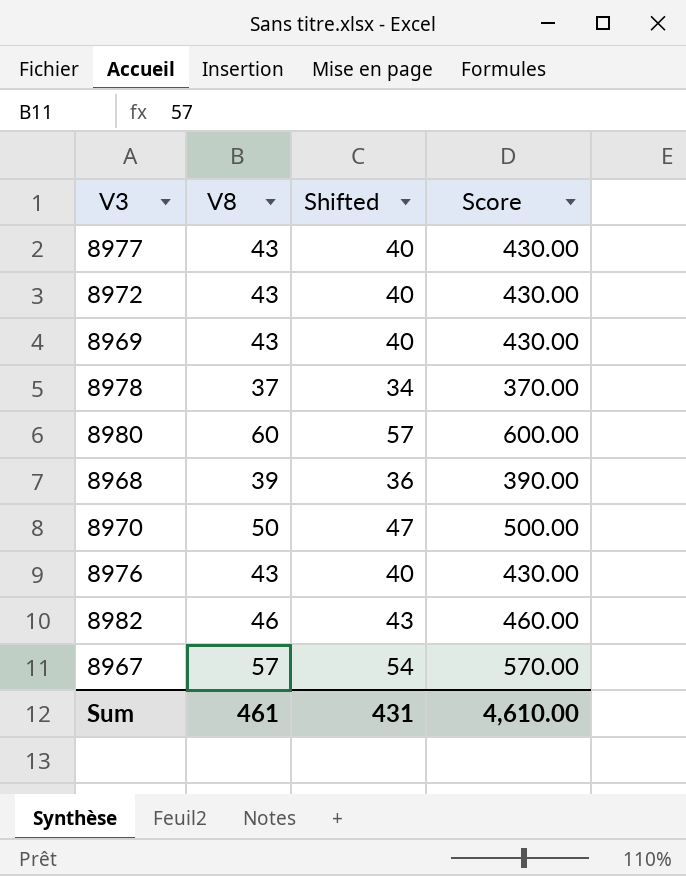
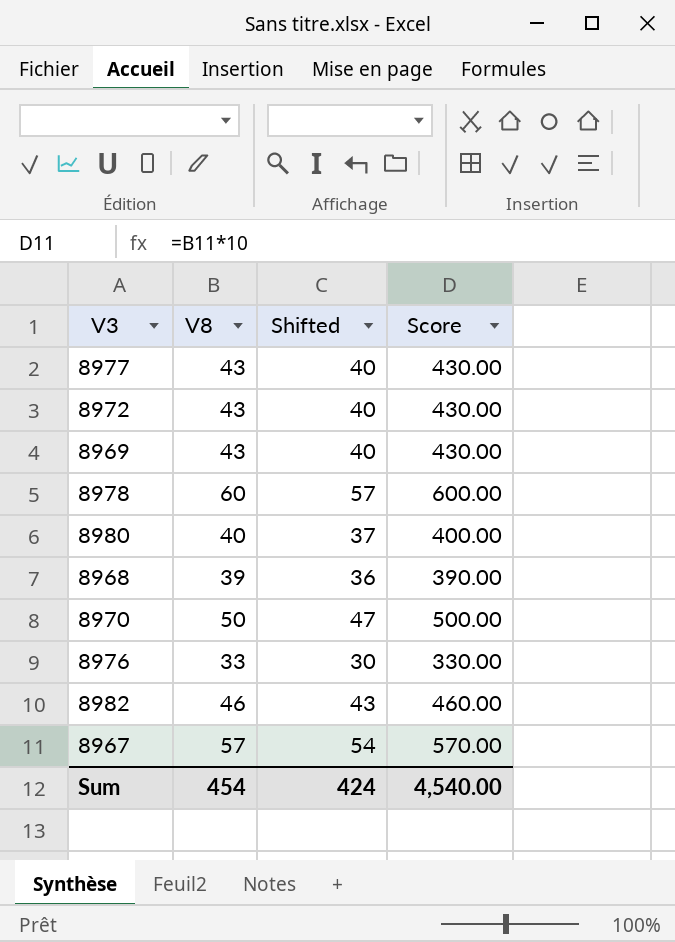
8978 | V8: 37 -> 60
8978 | Shifted: 34 -> 57
8978 | Score: 370.00 -> 600.00
8980 | V8: 60 -> 40
8980 | Shifted: 57 -> 37
8980 | Score: 600.00 -> 400.00
8976 | V8: 43 -> 33
8976 | Shifted: 40 -> 30
8976 | Score: 430.00 -> 330.00
Sum | V8: 461 -> 454
Sum | Shifted: 431 -> 424
Sum | Score: 4,610.00 -> 4,540.00

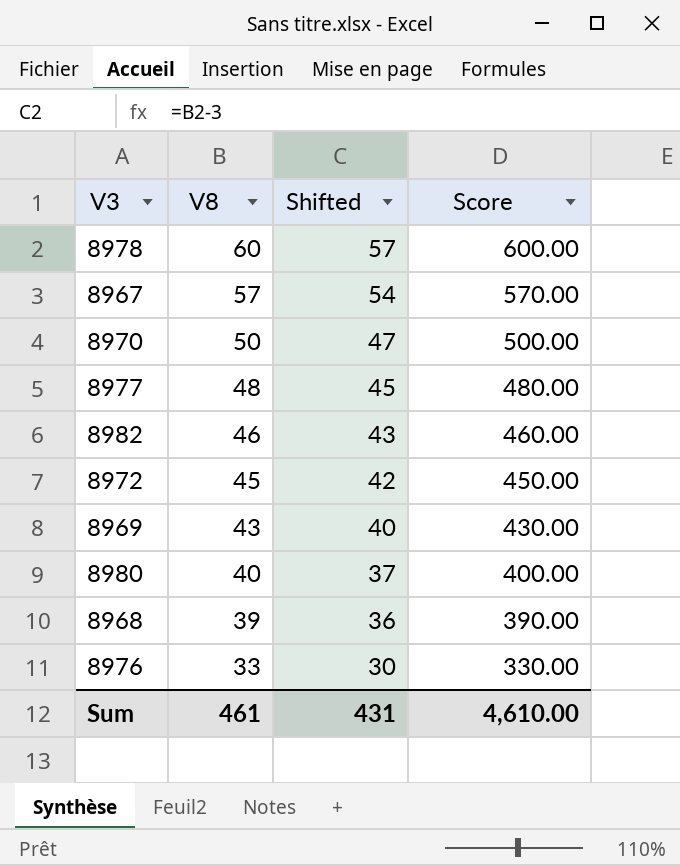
row order: none -> V8 descending
8977 | V8: 43 -> 48
8977 | Shifted: 40 -> 45
8977 | Score: 430.00 -> 480.00
8972 | V8: 43 -> 45
8972 | Shifted: 40 -> 42
8972 | Score: 430.00 -> 450.00
Sum | V8: 454 -> 461
Sum | Shifted: 424 -> 431
Sum | Score: 4,540.00 -> 4,610.00

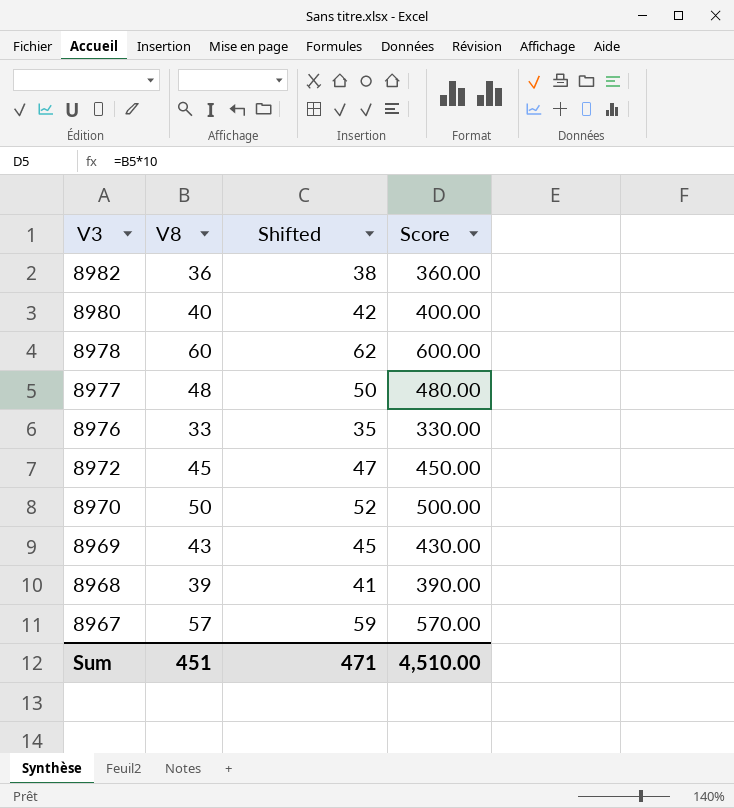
row order: V8 descending -> V3 descending
column Shifted | formula: [V8] - 3 -> [V8] + 2
8982 | V8: 46 -> 36
8982 | Score: 460.00 -> 360.00
Sum | V8: 461 -> 451
Sum | Shifted: 431 -> 471
Sum | Score: 4,610.00 -> 4,510.00

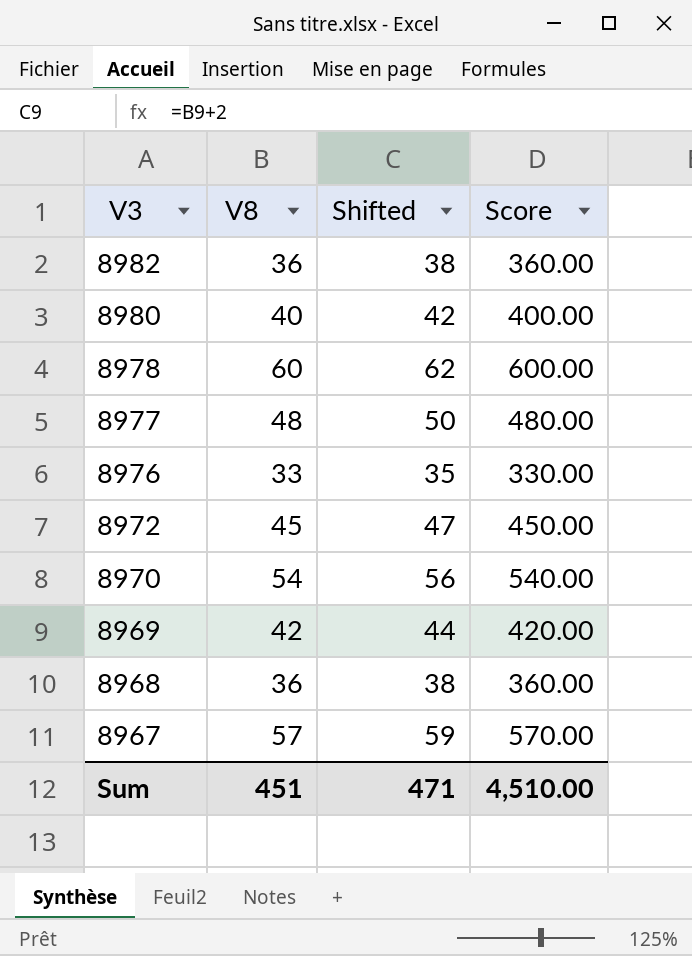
8970 | V8: 50 -> 54
8970 | Shifted: 52 -> 56
8970 | Score: 500.00 -> 540.00
8969 | V8: 43 -> 42
8969 | Shifted: 45 -> 44
8969 | Score: 430.00 -> 420.00
8968 | V8: 39 -> 36
8968 | Shifted: 41 -> 38
8968 | Score: 390.00 -> 360.00

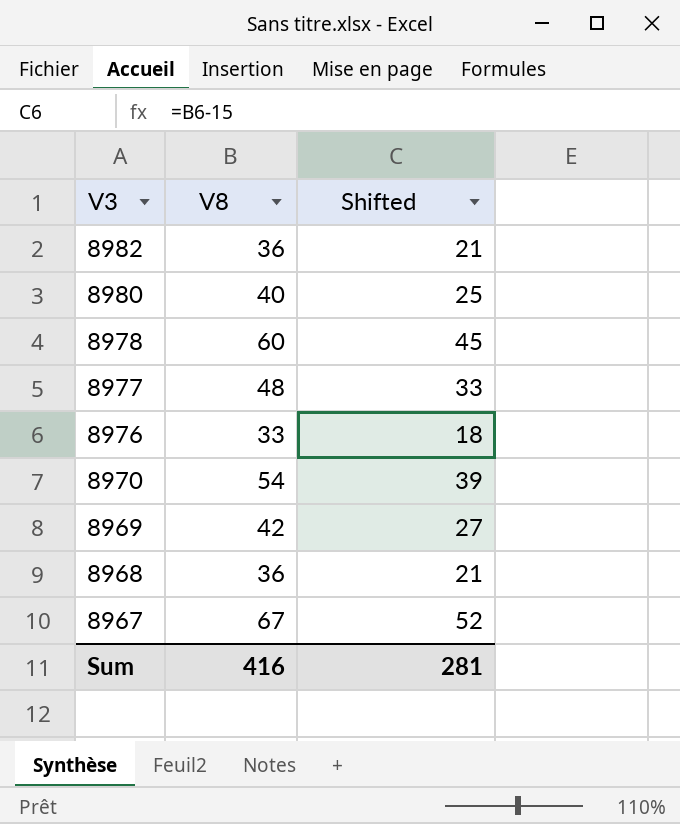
column Score | formula: [V8] * 10 -> none
column Shifted | formula: [V8] + 2 -> [V8] - 15
row 8972: 45 | 47 | 450.00 -> none
8967 | V8: 57 -> 67
Sum | V8: 451 -> 416
Sum | Shifted: 471 -> 281

